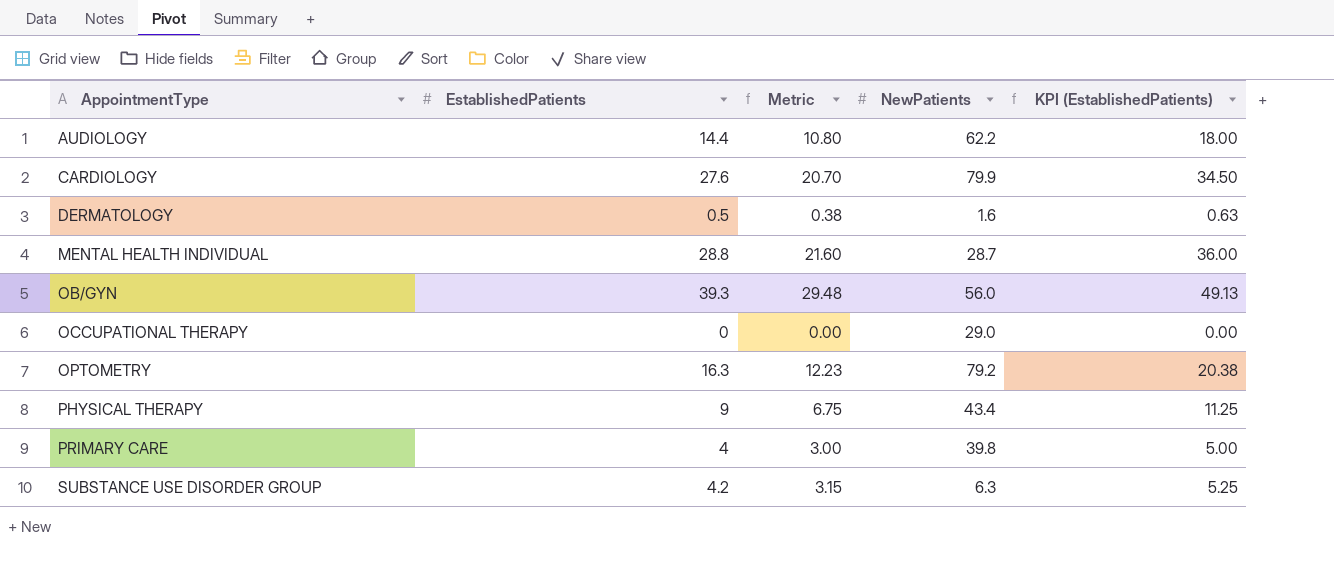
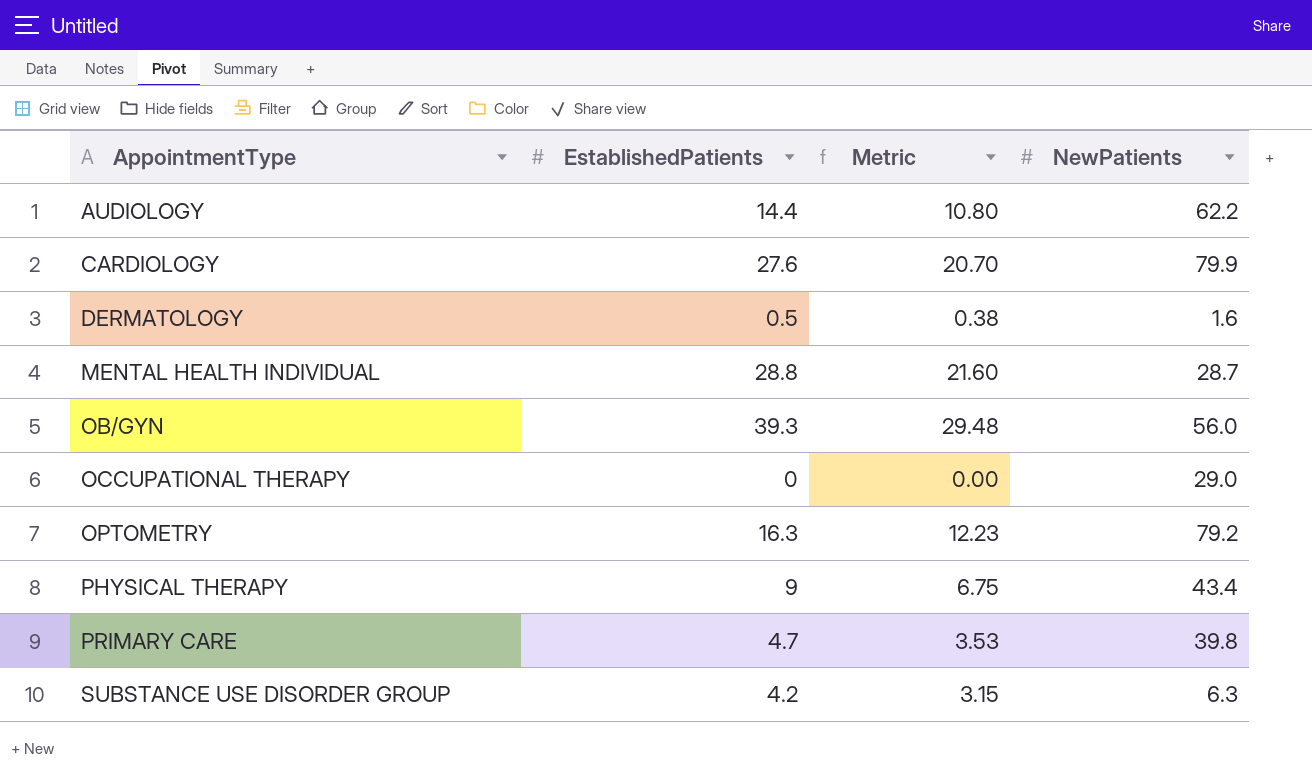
column KPI (EstablishedPatients) | formula: [EstablishedPatients] * 1.25 -> none
PRIMARY CARE | EstablishedPatients: 4 -> 4.7
PRIMARY CARE | Metric: 3.00 -> 3.53

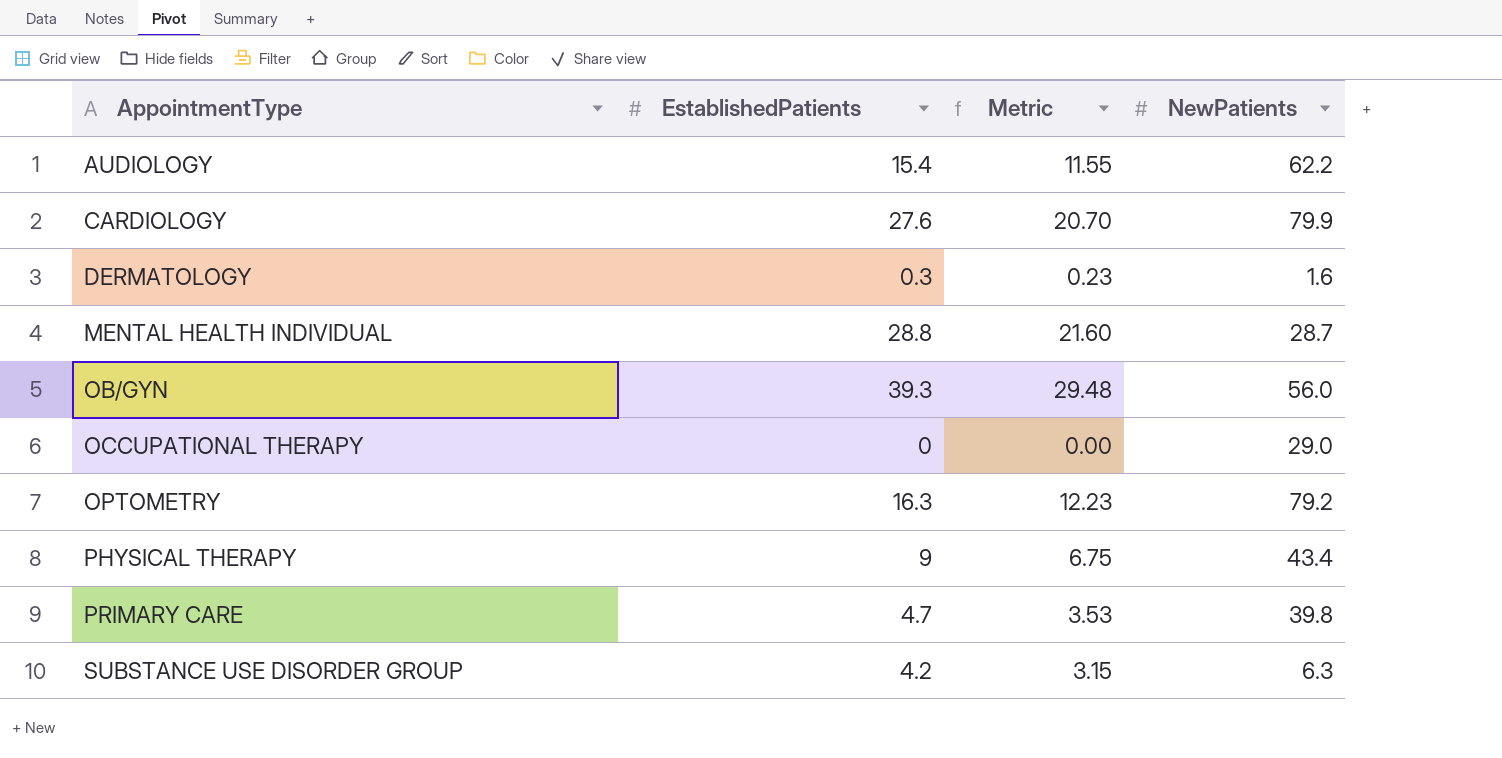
AUDIOLOGY | EstablishedPatients: 14.4 -> 15.4
AUDIOLOGY | Metric: 10.80 -> 11.55
DERMATOLOGY | EstablishedPatients: 0.5 -> 0.3
DERMATOLOGY | Metric: 0.38 -> 0.23

